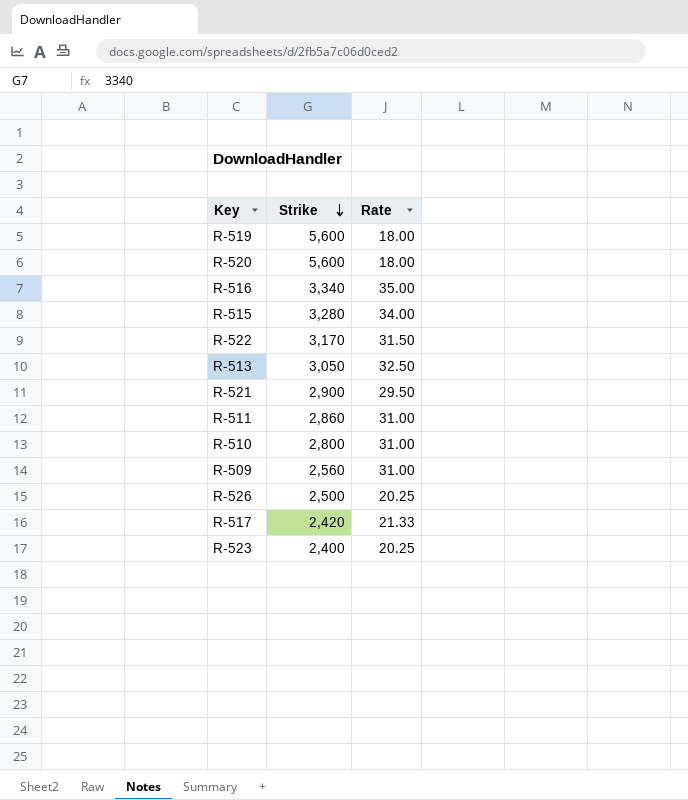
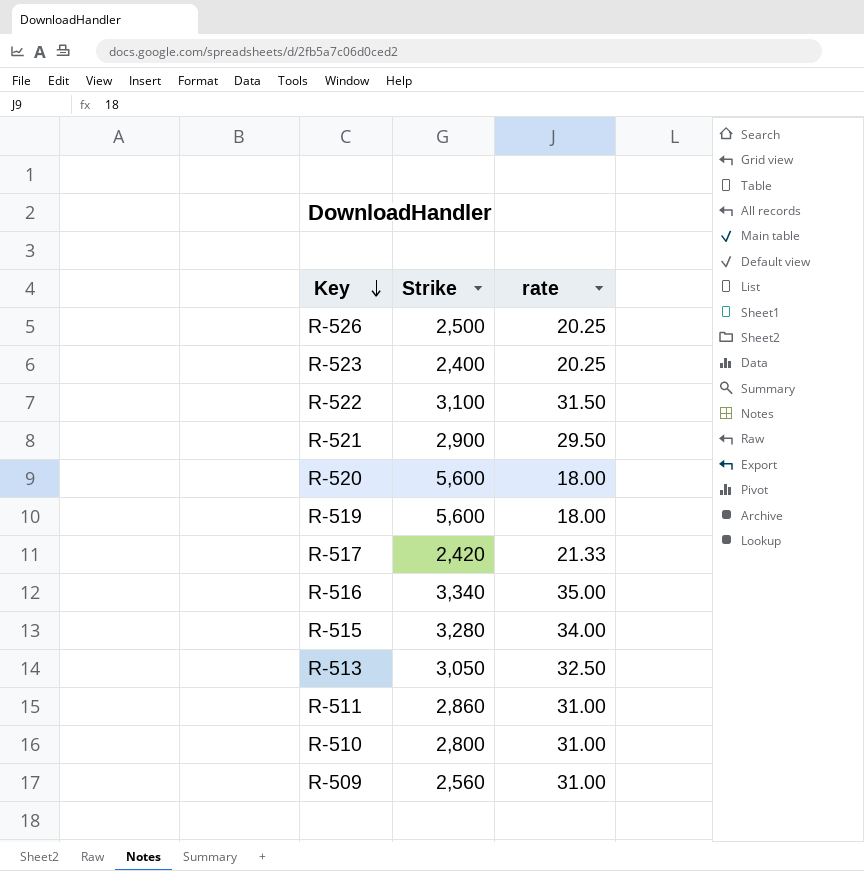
row order: Strike descending -> Key descending
column name: Rate -> rate
R-522 | Strike: 3,170 -> 3,100

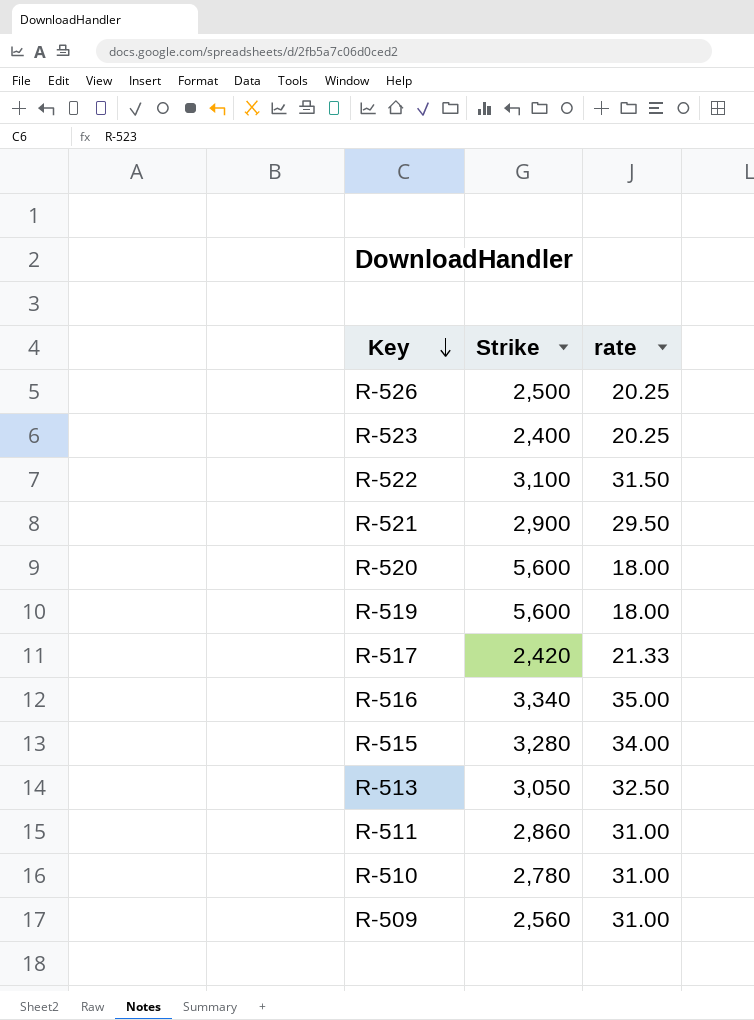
R-510 | Strike: 2,800 -> 2,780

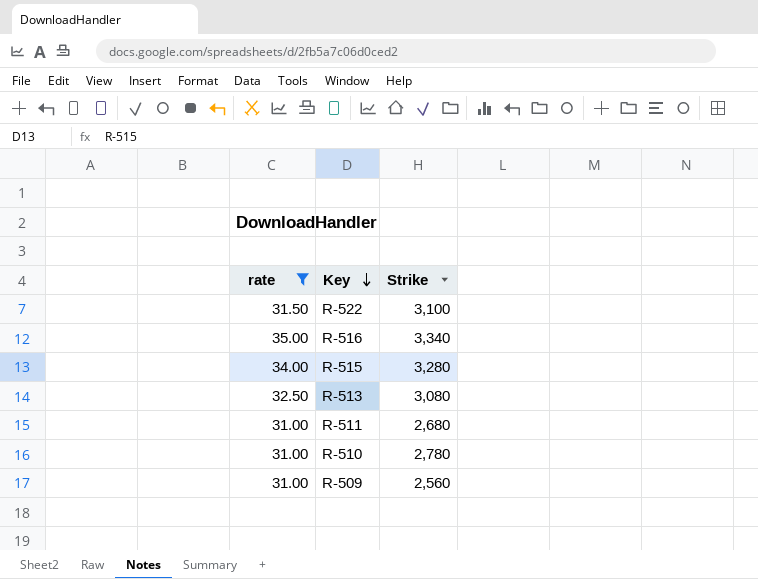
filter: none -> rate >= 31.00
column rate | position: 3 -> 1
R-513 | Strike: 3,050 -> 3,080
R-511 | Strike: 2,860 -> 2,680

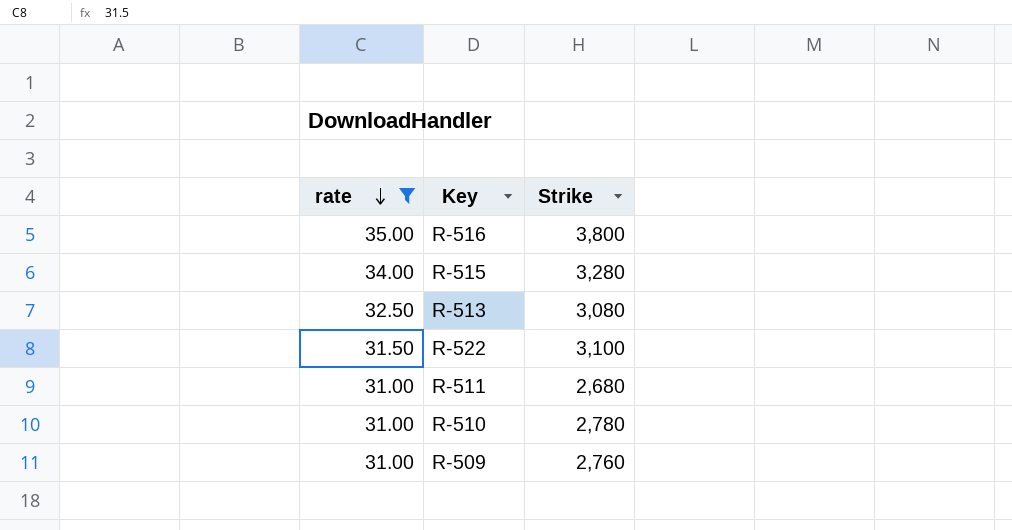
row order: Key descending -> rate descending
R-516 | Strike: 3,340 -> 3,800
R-509 | Strike: 2,560 -> 2,760

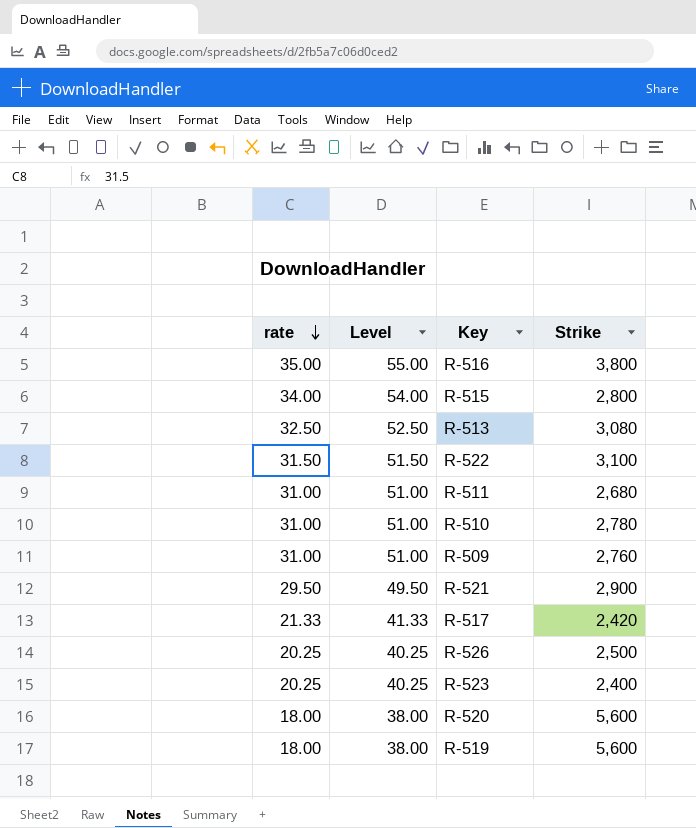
filter: rate >= 31.00 -> none
column Level | formula: none -> [rate] + 20
R-515 | Strike: 3,280 -> 2,800

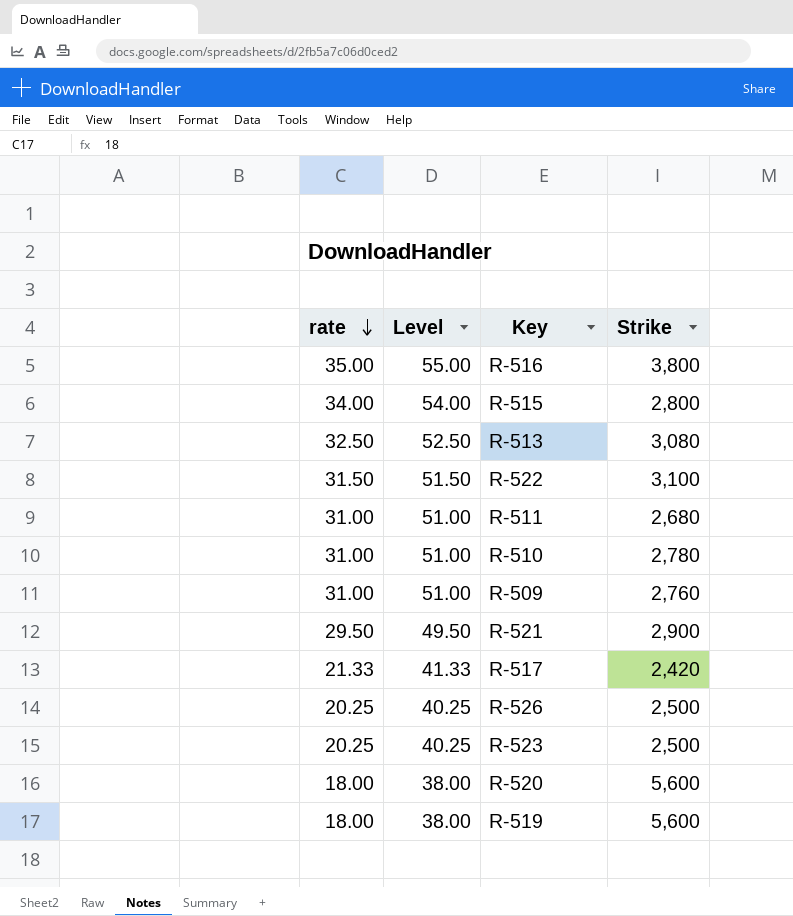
R-523 | Strike: 2,400 -> 2,500

